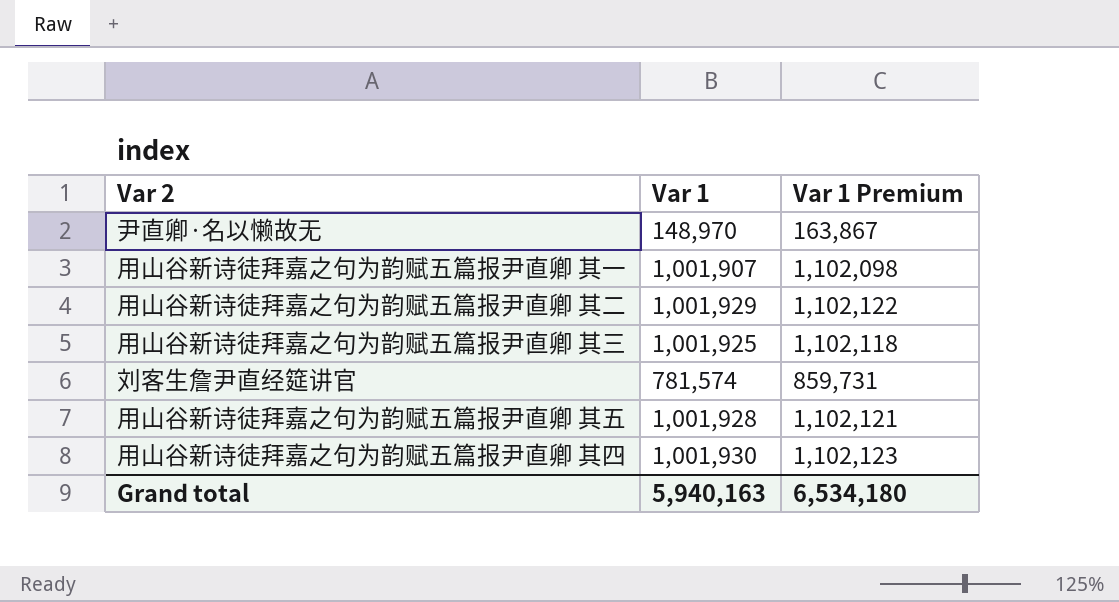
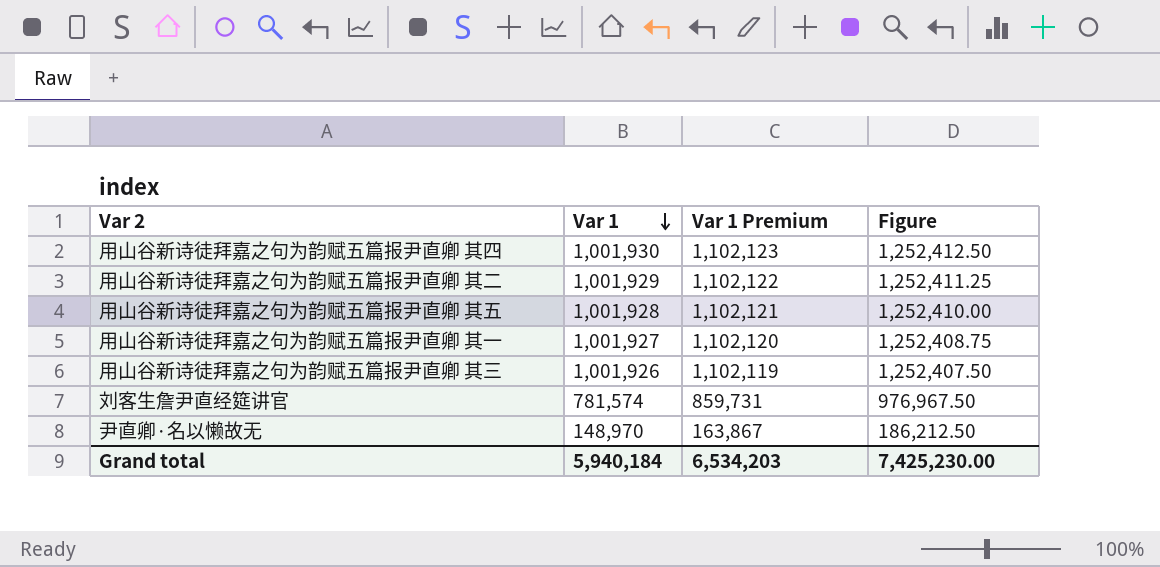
row order: none -> Var 1 descending
column Figure | formula: none -> [Var 1] * 1.25
用山谷新诗徒拜嘉之句为韵赋五篇报尹直卿 其一 | Var 1: 1,001,907 -> 1,001,927
用山谷新诗徒拜嘉之句为韵赋五篇报尹直卿 其一 | Var 1 Premium: 1,102,098 -> 1,102,120
用山谷新诗徒拜嘉之句为韵赋五篇报尹直卿 其三 | Var 1: 1,001,925 -> 1,001,926
用山谷新诗徒拜嘉之句为韵赋五篇报尹直卿 其三 | Var 1 Premium: 1,102,118 -> 1,102,119
Grand total | Var 1: 5,940,163 -> 5,940,184
Grand total | Var 1 Premium: 6,534,180 -> 6,534,203

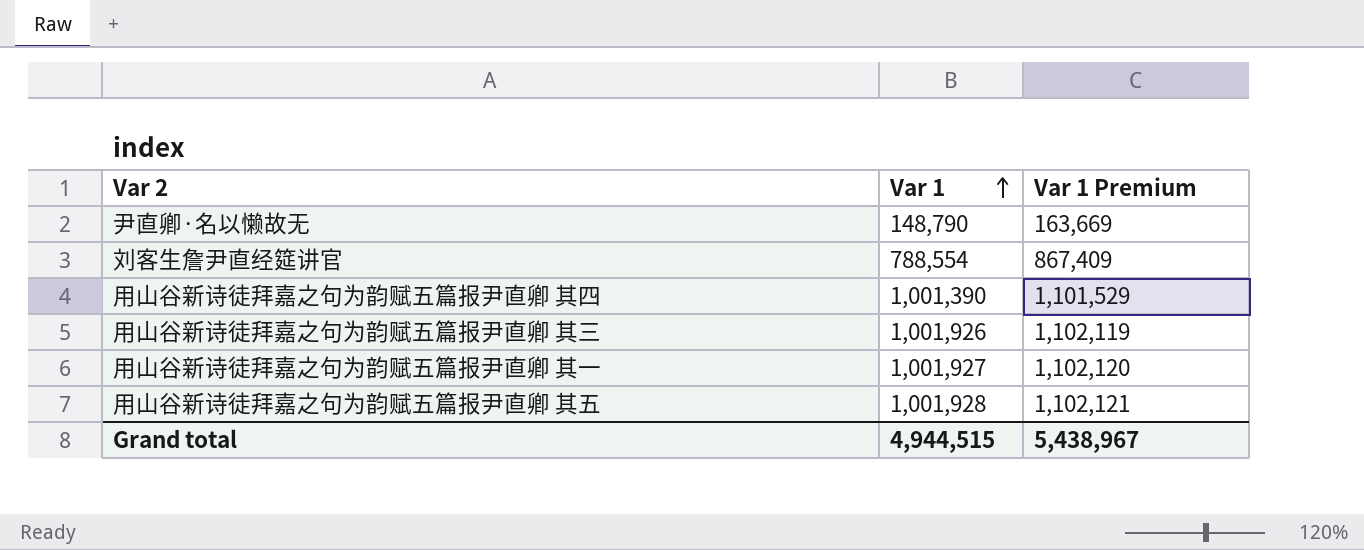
row order: Var 1 descending -> Var 1 ascending
column Figure | formula: [Var 1] * 1.25 -> none
row 用山谷新诗徒拜嘉之句为韵赋五篇报尹直卿 其二: 1,001,929 | 1,102,122 | 1,252,411.25 -> none
尹直卿·名以懒故无 | Var 1: 148,970 -> 148,790
尹直卿·名以懒故无 | Var 1 Premium: 163,867 -> 163,669
刘客生詹尹直经筵讲官 | Var 1: 781,574 -> 788,554
刘客生詹尹直经筵讲官 | Var 1 Premium: 859,731 -> 867,409
用山谷新诗徒拜嘉之句为韵赋五篇报尹直卿 其四 | Var 1: 1,001,930 -> 1,001,390
用山谷新诗徒拜嘉之句为韵赋五篇报尹直卿 其四 | Var 1 Premium: 1,102,123 -> 1,101,529
Grand total | Var 1: 5,940,184 -> 4,944,515
Grand total | Var 1 Premium: 6,534,203 -> 5,438,967

